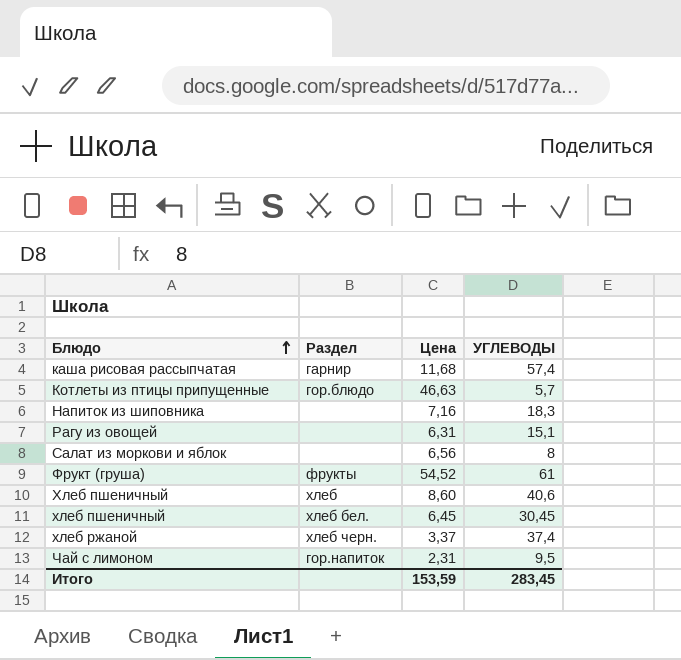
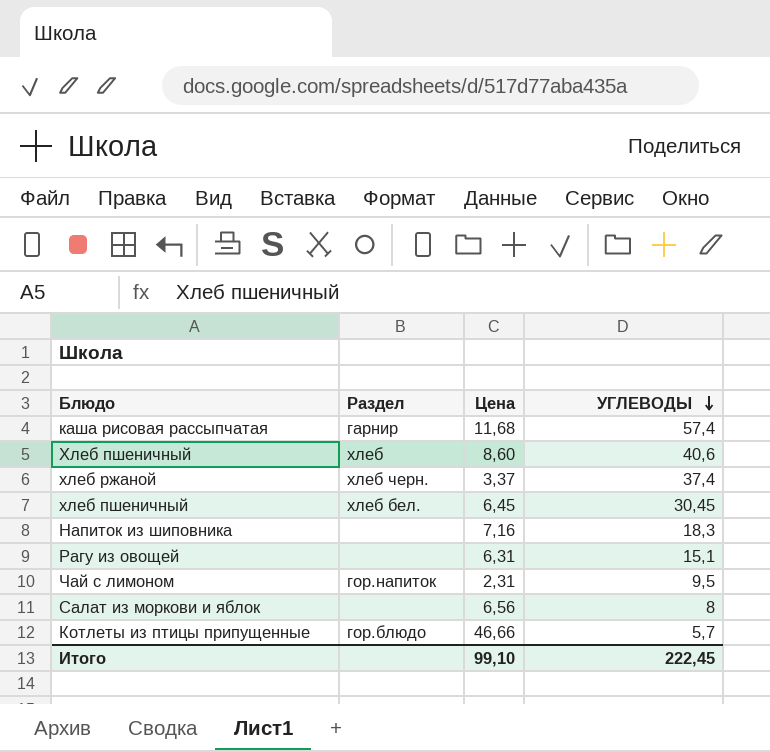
row order: Блюдо ascending -> УГЛЕВОДЫ descending
row Фрукт (груша): фрукты | 54,52 | 61 -> none
Котлеты из птицы припущенные | Цена: 46,63 -> 46,66
Итого | Цена: 153,59 -> 99,10
Итого | УГЛЕВОДЫ: 283,45 -> 222,45

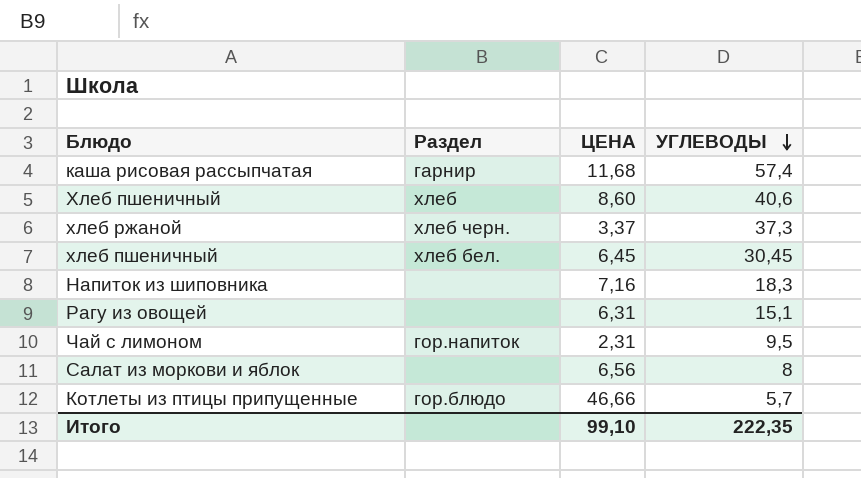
column name: Цена -> ЦЕНА
хлеб ржаной | УГЛЕВОДЫ: 37,4 -> 37,3
Итого | УГЛЕВОДЫ: 222,45 -> 222,35

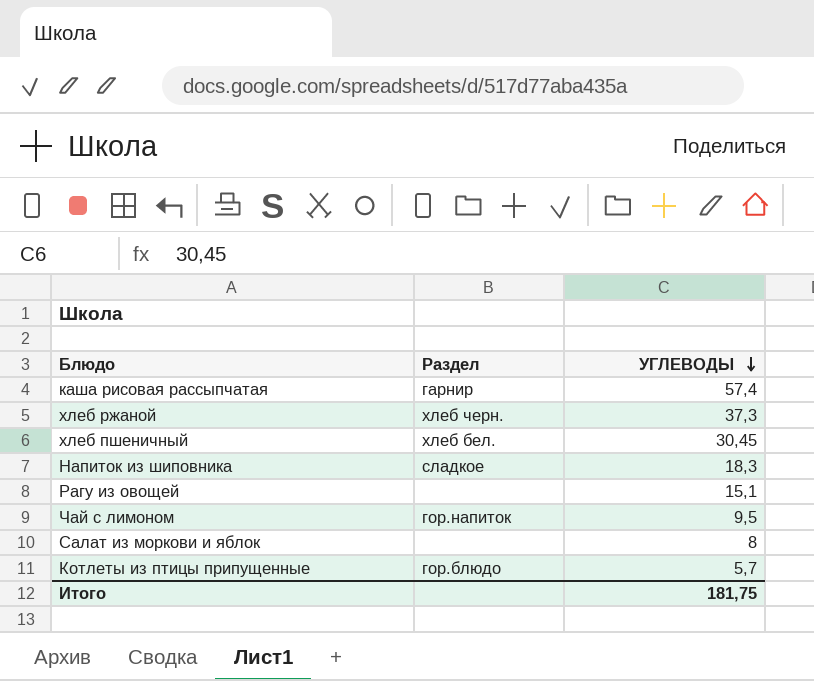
column ЦЕНА | position: 3 -> none
row Хлеб пшеничный: хлеб | 8,60 | 40,6 -> none
Напиток из шиповника | Раздел: none -> сладкое
Итого | УГЛЕВОДЫ: 222,35 -> 181,75

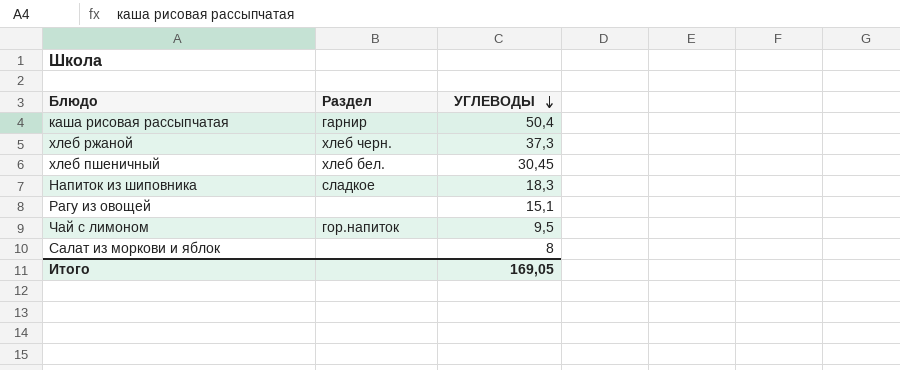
row Котлеты из птицы припущенные: гор.блюдо | 5,7 -> none
каша рисовая рассыпчатая | УГЛЕВОДЫ: 57,4 -> 50,4
Итого | УГЛЕВОДЫ: 181,75 -> 169,05

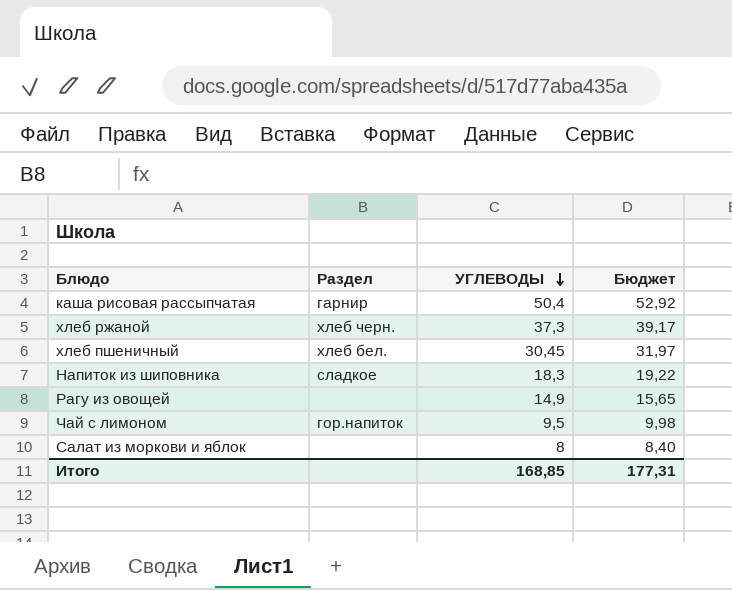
column Бюджет | formula: none -> [УГЛЕВОДЫ] * 1,05
Рагу из овощей | УГЛЕВОДЫ: 15,1 -> 14,9
Итого | УГЛЕВОДЫ: 169,05 -> 168,85

